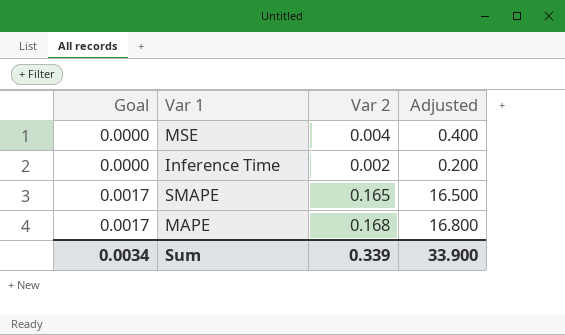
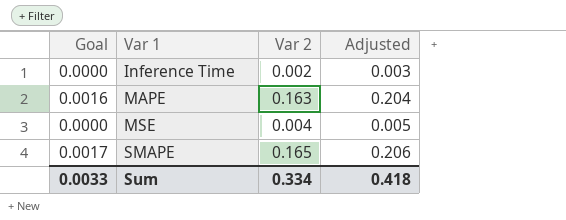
row order: Goal ascending -> Var 1 ascending
column Adjusted | formula: [Var 2] * 100 -> [Var 2] * 1.25
MAPE | Goal: 0.0017 -> 0.0016
MAPE | Var 2: 0.168 -> 0.163
Sum | Goal: 0.0034 -> 0.0033
Sum | Var 2: 0.339 -> 0.334
Sum | Adjusted: 33.900 -> 0.418

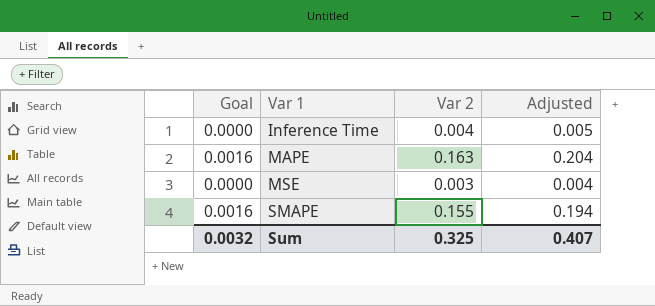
Inference Time | Var 2: 0.002 -> 0.004
Inference Time | Adjusted: 0.003 -> 0.005
MSE | Var 2: 0.004 -> 0.003
MSE | Adjusted: 0.005 -> 0.004
SMAPE | Goal: 0.0017 -> 0.0016
SMAPE | Var 2: 0.165 -> 0.155
SMAPE | Adjusted: 0.206 -> 0.194
Sum | Goal: 0.0033 -> 0.0032
Sum | Var 2: 0.334 -> 0.325
Sum | Adjusted: 0.418 -> 0.407

